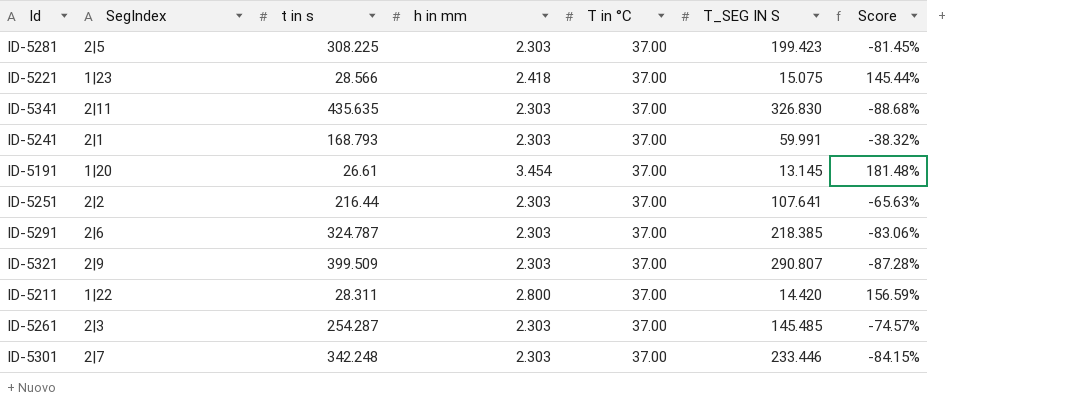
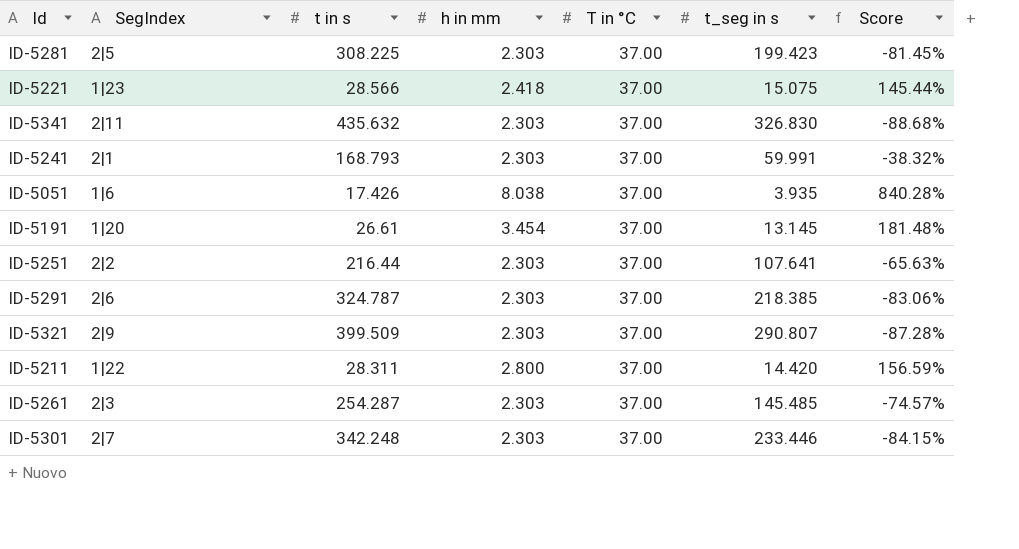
column name: T_SEG IN S -> t_seg in s
ID-5341 | t in s: 435.635 -> 435.632
row ID-5051: none -> 1|6 | 17.426 | 8.038 | 37.00 | 3.935 | 840.28%

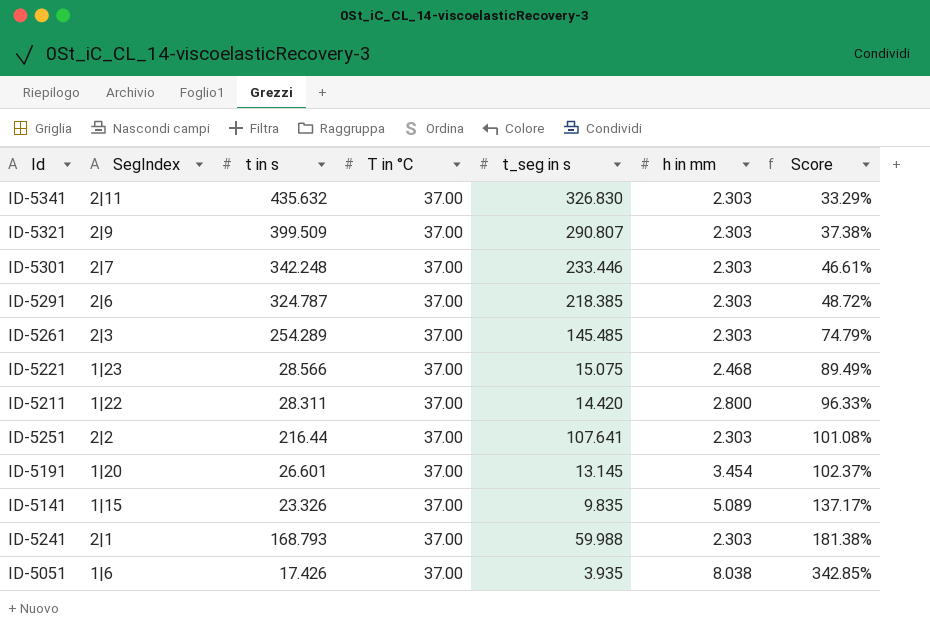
row order: none -> Score ascending
column h in mm | position: 4 -> 6
column Score | formula: ([T in °C] - [t_seg in s]) / [t_seg in s] -> ([t in s] - [t_seg in s]) / [t_seg in s]
row ID-5281: 2|5 | 308.225 | 2.303 | 37.00 | 199.423 | -81.45% -> none
ID-5261 | t in s: 254.287 -> 254.289
ID-5221 | h in mm: 2.418 -> 2.468
ID-5191 | t in s: 26.61 -> 26.601
row ID-5141: none -> 1|15 | 23.326 | 37.00 | 9.835 | 5.089 | 137.17%
ID-5241 | t_seg in s: 59.991 -> 59.988

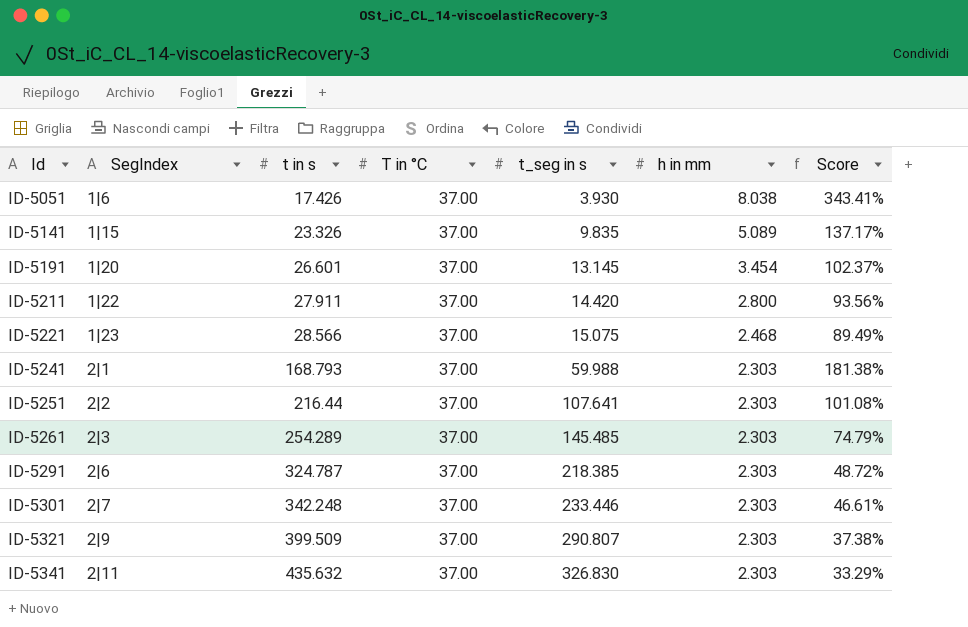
row order: Score ascending -> Id ascending
ID-5051 | t_seg in s: 3.935 -> 3.930
ID-5051 | Score: 342.85% -> 343.41%
ID-5211 | t in s: 28.311 -> 27.911
ID-5211 | Score: 96.33% -> 93.56%

